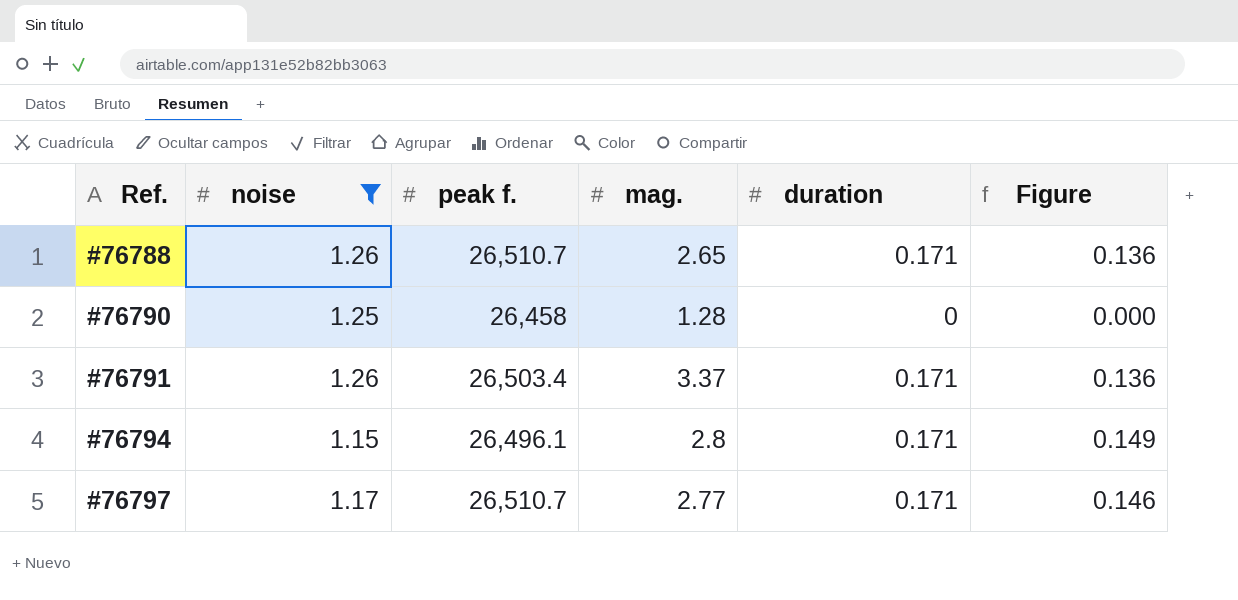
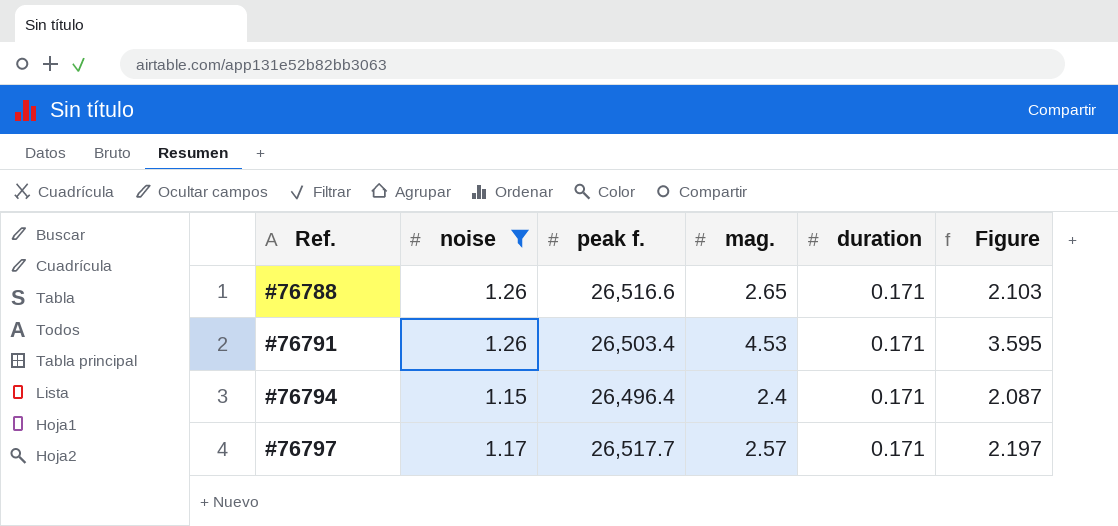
column Figure | formula: [duration] / [noise] -> [mag.] / [noise]
row #76790: 1.25 | 26,458 | 1.28 | 0 | 0.000 -> none
#76788 | peak f.: 26,510.7 -> 26,516.6
#76791 | mag.: 3.37 -> 4.53
#76794 | peak f.: 26,496.1 -> 26,496.4
#76794 | mag.: 2.8 -> 2.4
#76797 | peak f.: 26,510.7 -> 26,517.7
#76797 | mag.: 2.77 -> 2.57

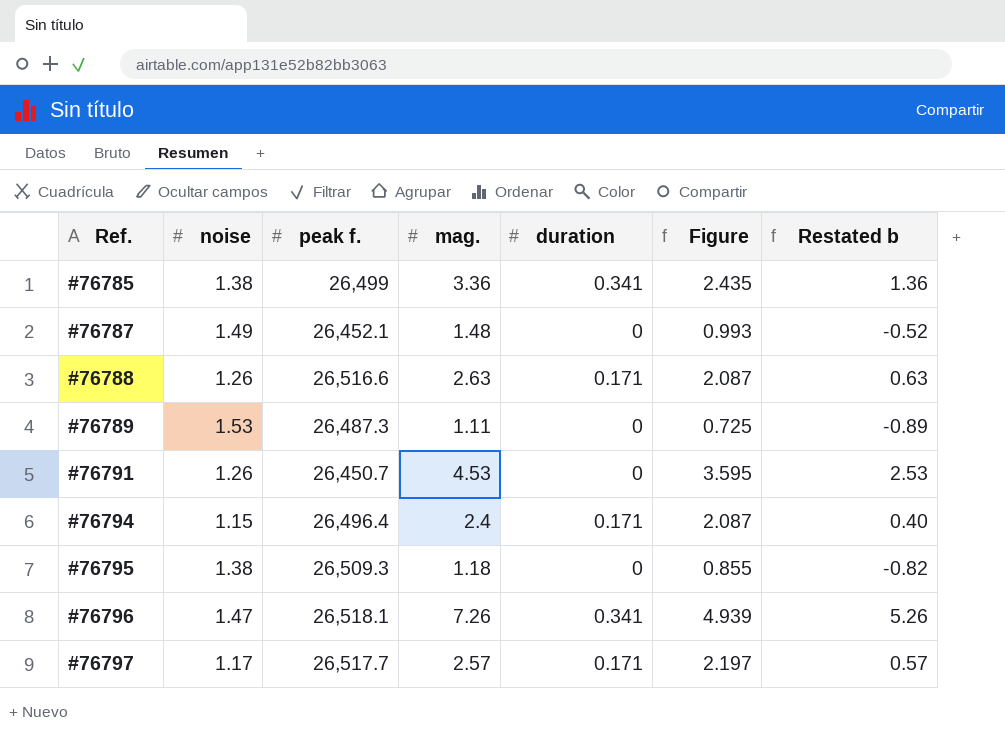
filter: noise <= 1.26 -> none
column Restated b | formula: none -> [mag.] - 2
#76788 | mag.: 2.65 -> 2.63
#76788 | Figure: 2.103 -> 2.087
#76791 | peak f.: 26,503.4 -> 26,450.7
#76791 | duration: 0.171 -> 0

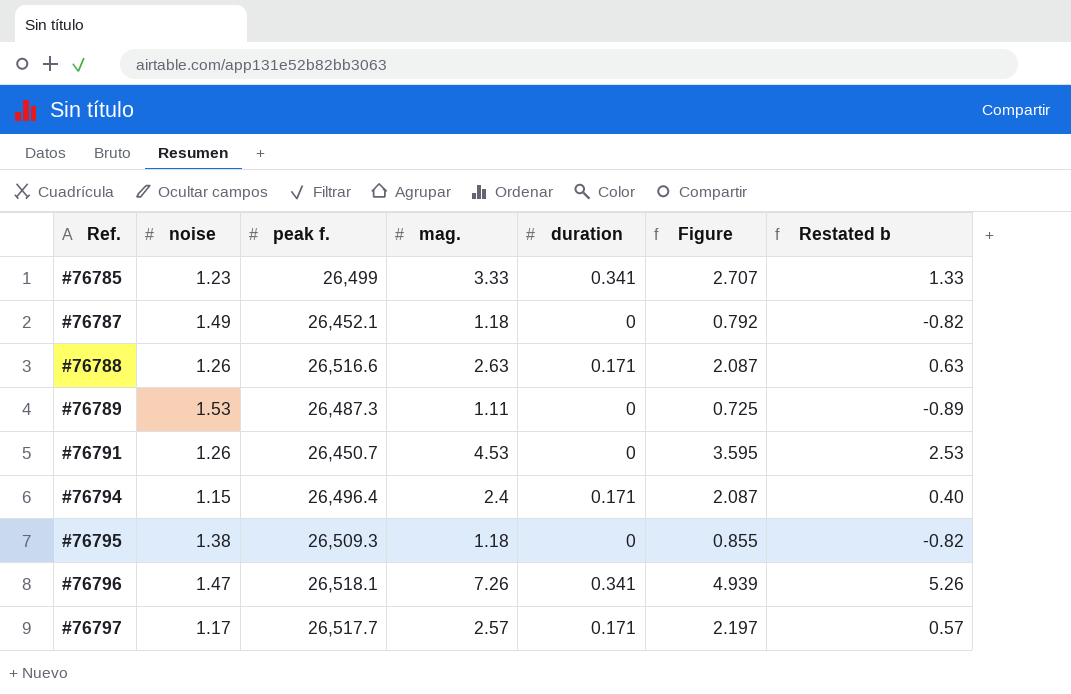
#76785 | noise: 1.38 -> 1.23
#76785 | mag.: 3.36 -> 3.33
#76785 | Figure: 2.435 -> 2.707
#76785 | Restated b: 1.36 -> 1.33
#76787 | mag.: 1.48 -> 1.18
#76787 | Figure: 0.993 -> 0.792
#76787 | Restated b: -0.52 -> -0.82

